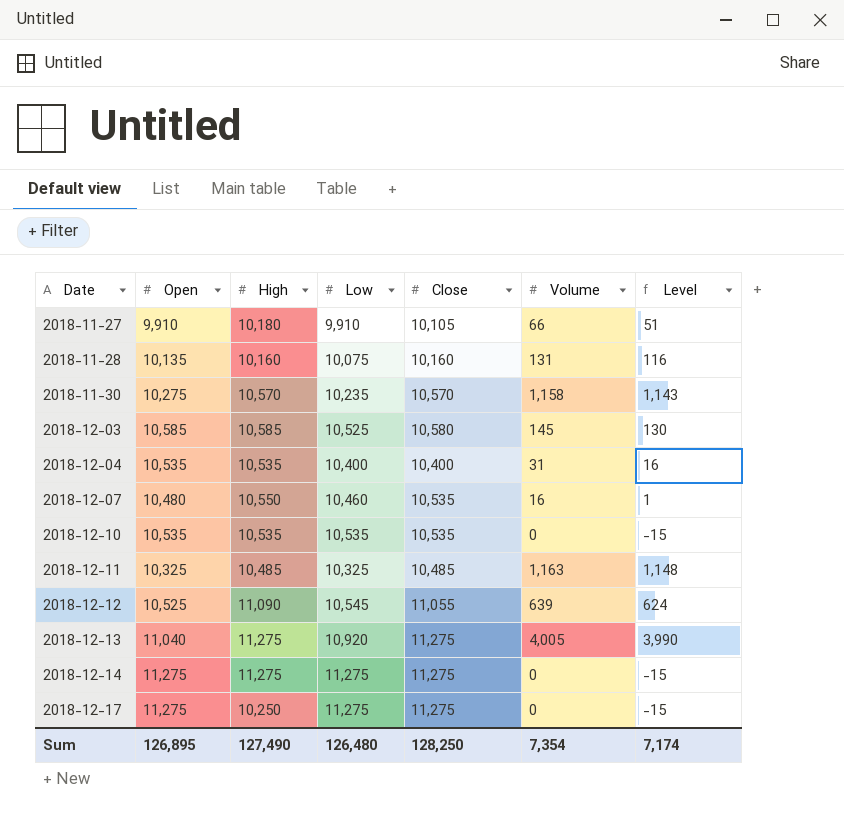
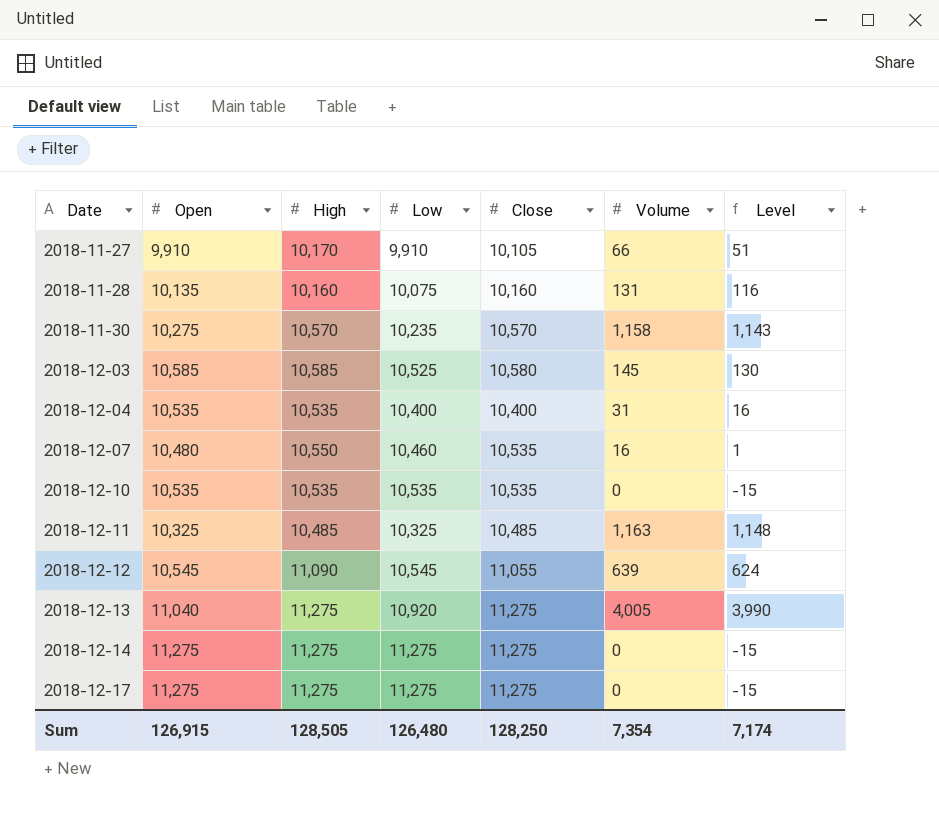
2018-11-27 | High: 10,180 -> 10,170
2018-12-12 | Open: 10,525 -> 10,545
2018-12-17 | High: 10,250 -> 11,275
Sum | Open: 126,895 -> 126,915
Sum | High: 127,490 -> 128,505

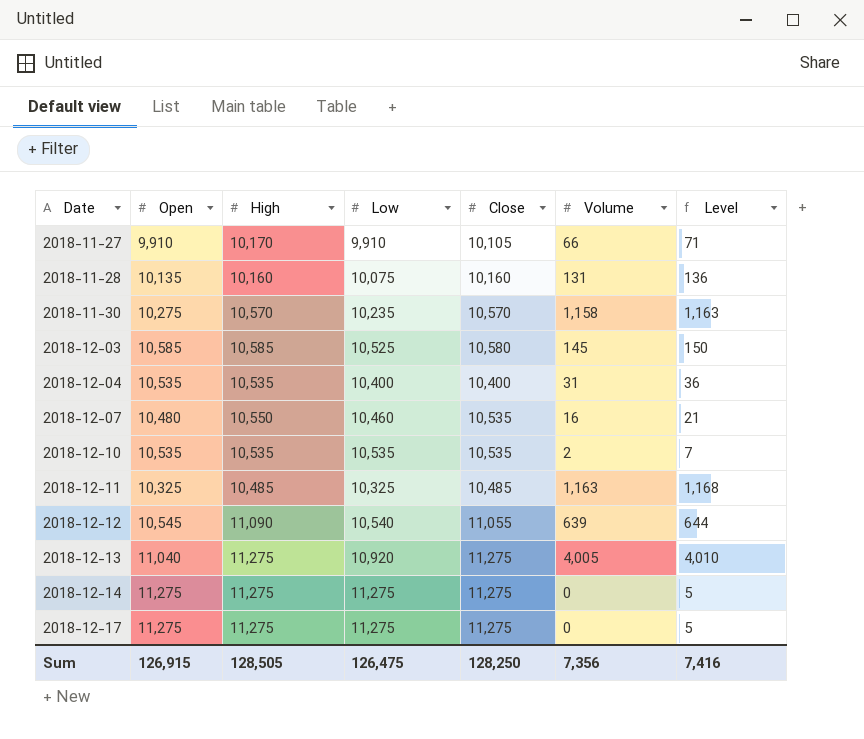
column Level | formula: [Volume] - 15 -> [Volume] + 5
2018-12-10 | Volume: 0 -> 2
2018-12-12 | Low: 10,545 -> 10,540
Sum | Low: 126,480 -> 126,475
Sum | Volume: 7,354 -> 7,356
Sum | Level: 7,174 -> 7,416

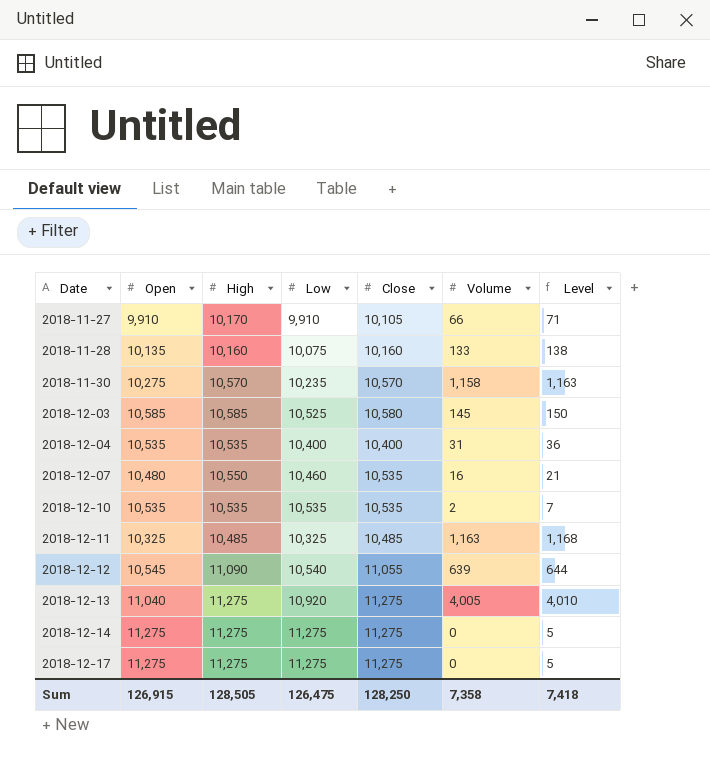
2018-11-28 | Volume: 131 -> 133
2018-11-28 | Level: 136 -> 138
Sum | Volume: 7,356 -> 7,358
Sum | Level: 7,416 -> 7,418

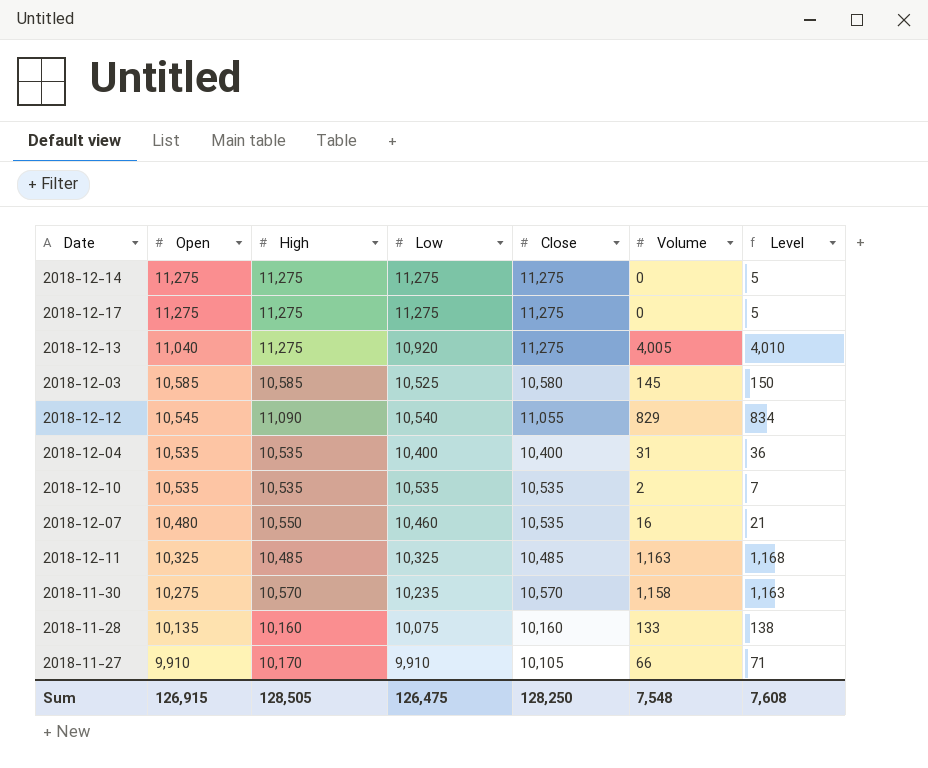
row order: Date ascending -> Open descending
2018-12-12 | Volume: 639 -> 829
2018-12-12 | Level: 644 -> 834
Sum | Volume: 7,358 -> 7,548
Sum | Level: 7,418 -> 7,608

